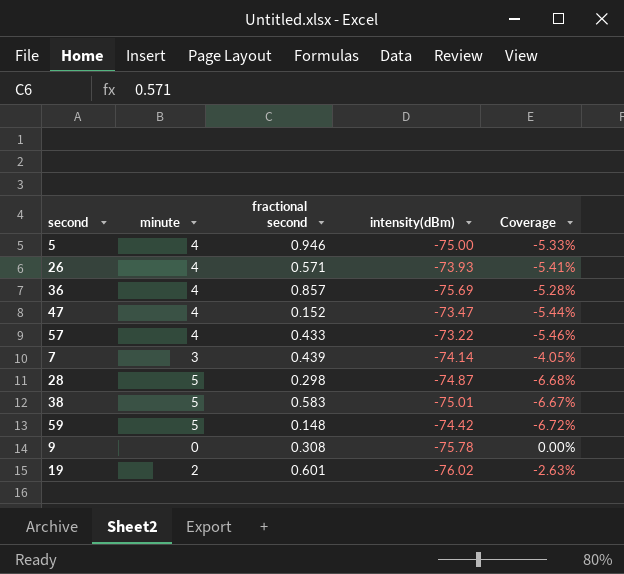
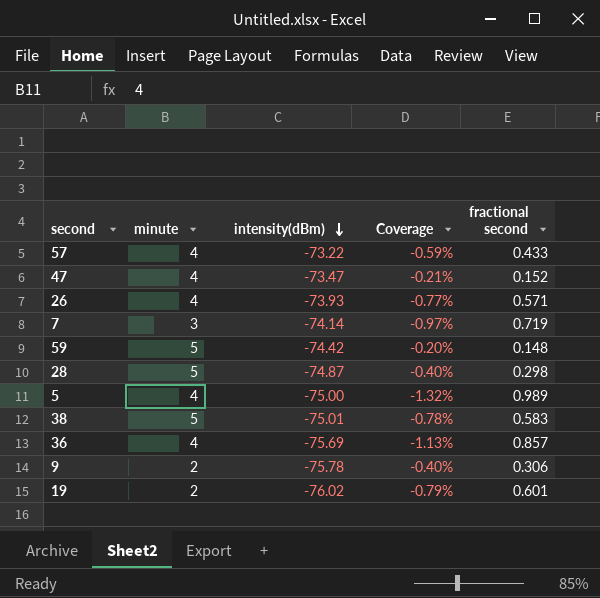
row order: none -> intensity(dBm) descending
column Coverage | formula: [minute] / [intensity(dBm)] -> [fractional second] / [intensity(dBm)]
column fractional second | position: 3 -> 5
7 | fractional second: 0.439 -> 0.719
5 | fractional second: 0.946 -> 0.989
9 | minute: 0 -> 2
9 | fractional second: 0.308 -> 0.306

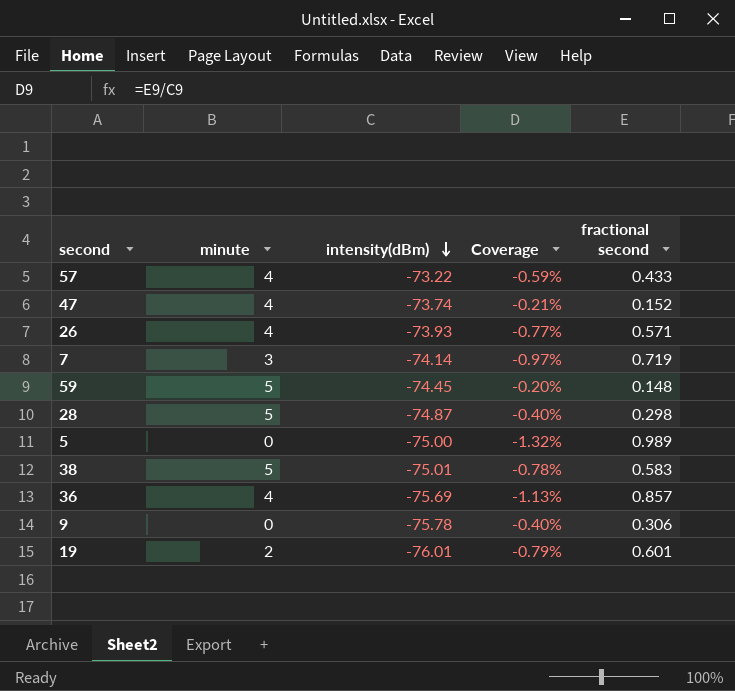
47 | intensity(dBm): -73.47 -> -73.74
59 | intensity(dBm): -74.42 -> -74.45
5 | minute: 4 -> 0
9 | minute: 2 -> 0
19 | intensity(dBm): -76.02 -> -76.01

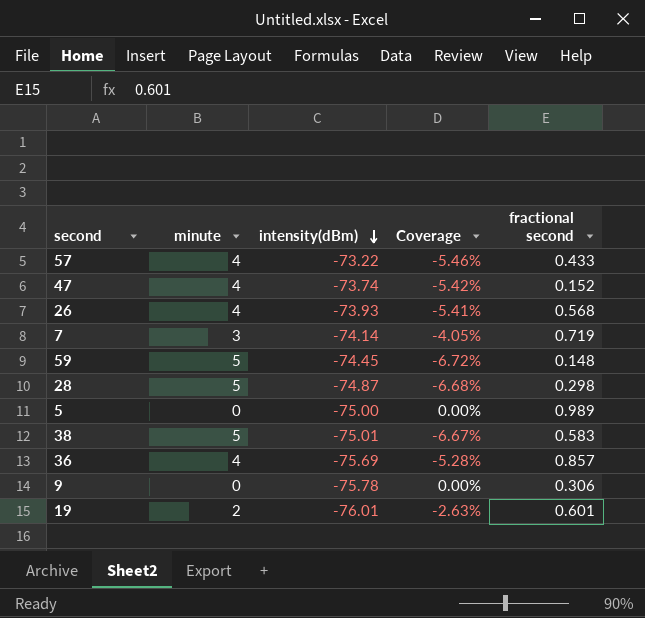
column Coverage | formula: [fractional second] / [intensity(dBm)] -> [minute] / [intensity(dBm)]
26 | fractional second: 0.571 -> 0.568

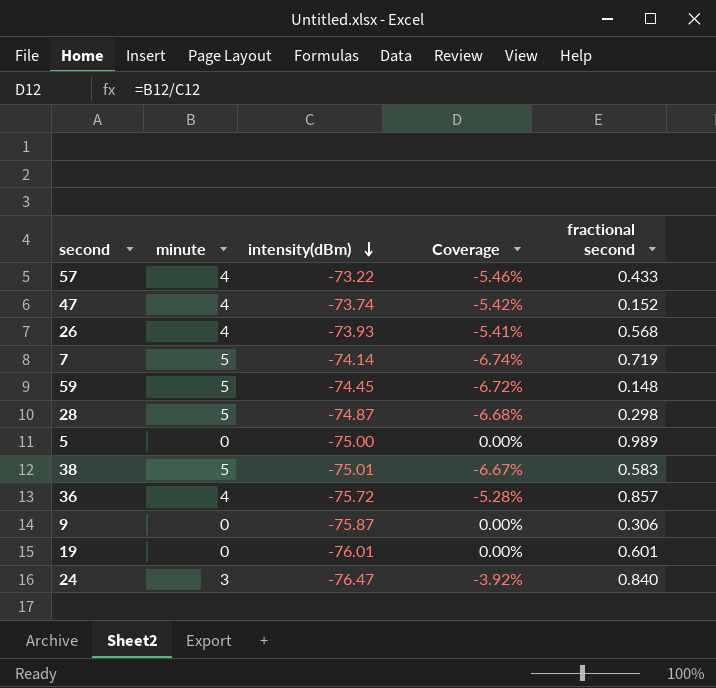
7 | minute: 3 -> 5
7 | Coverage: -4.05% -> -6.74%
36 | intensity(dBm): -75.69 -> -75.72
9 | intensity(dBm): -75.78 -> -75.87
19 | minute: 2 -> 0
19 | Coverage: -2.63% -> 0.00%
row 24: none -> 3 | -76.47 | -3.92% | 0.840

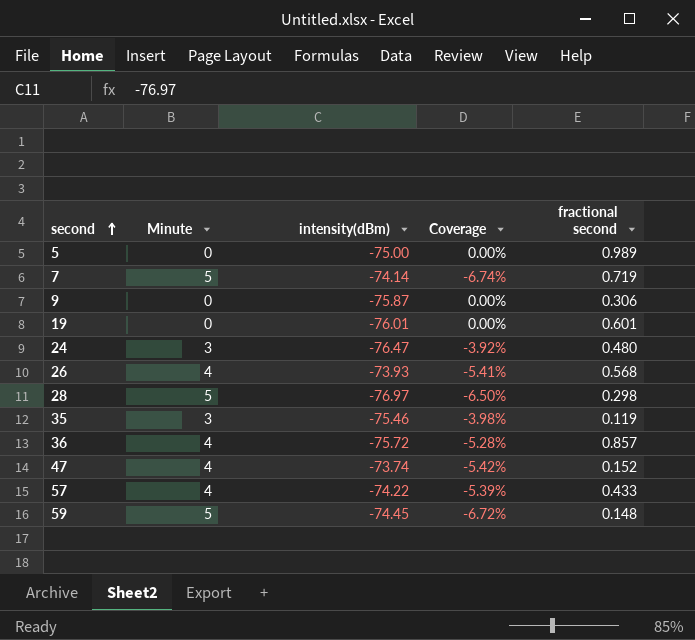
row order: intensity(dBm) descending -> second ascending
column name: minute -> Minute
row 38: 5 | -75.01 | -6.67% | 0.583 -> none
24 | fractional second: 0.840 -> 0.480
28 | intensity(dBm): -74.87 -> -76.97
28 | Coverage: -6.68% -> -6.50%
row 35: none -> 3 | -75.46 | -3.98% | 0.119
57 | intensity(dBm): -73.22 -> -74.22
57 | Coverage: -5.46% -> -5.39%

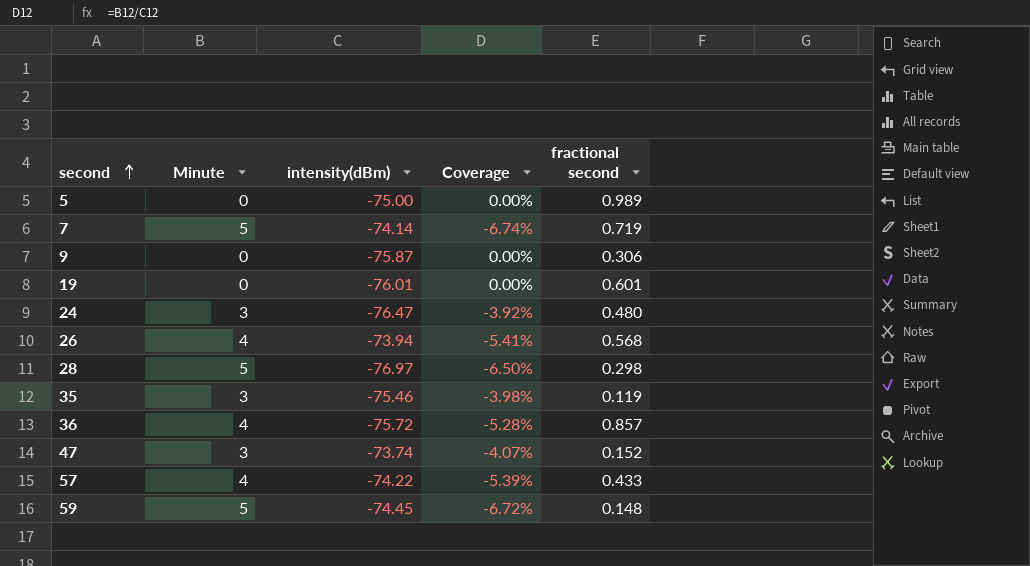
26 | intensity(dBm): -73.93 -> -73.94
47 | Minute: 4 -> 3
47 | Coverage: -5.42% -> -4.07%

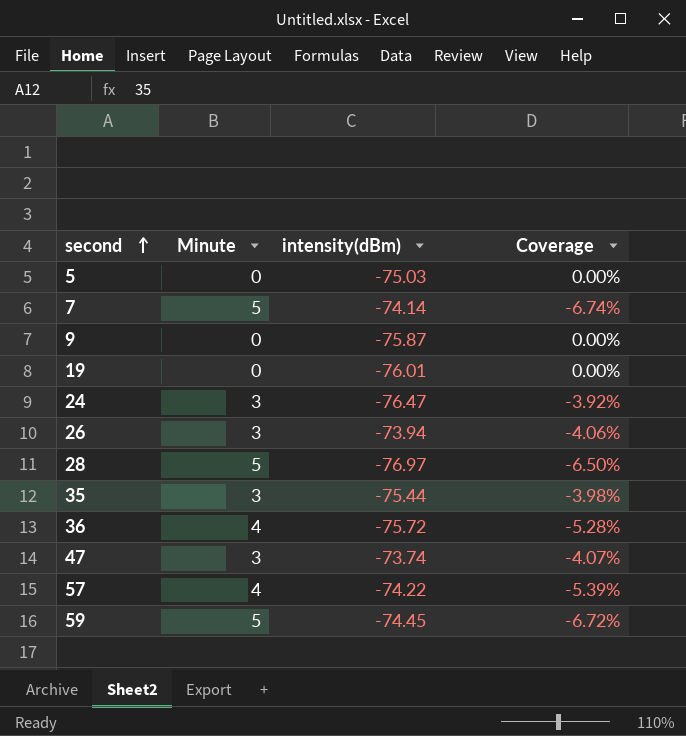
column fractional second | position: 5 -> none
5 | intensity(dBm): -75.00 -> -75.03
26 | Minute: 4 -> 3
26 | Coverage: -5.41% -> -4.06%
35 | intensity(dBm): -75.46 -> -75.44

